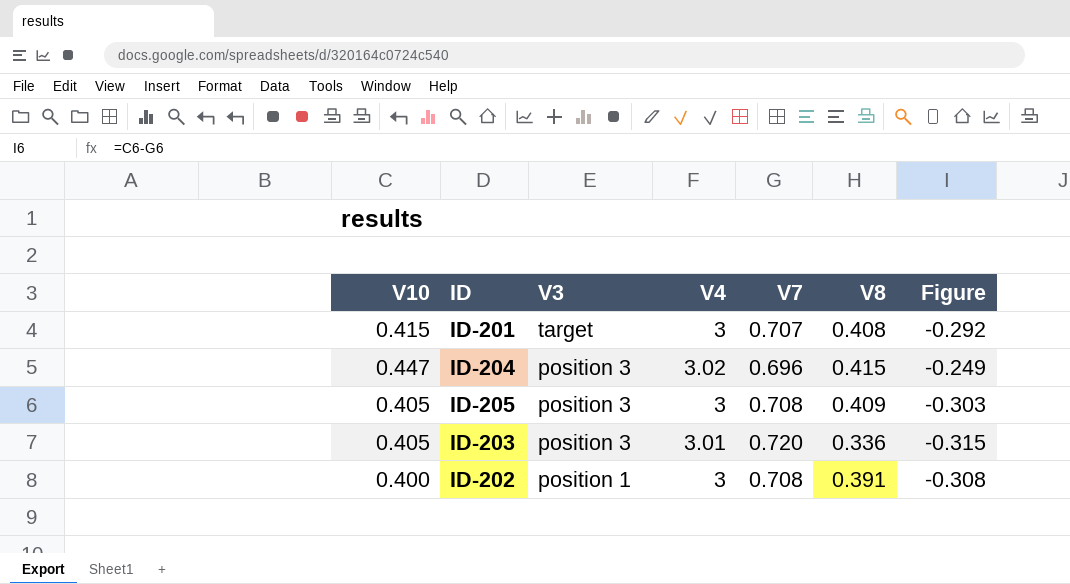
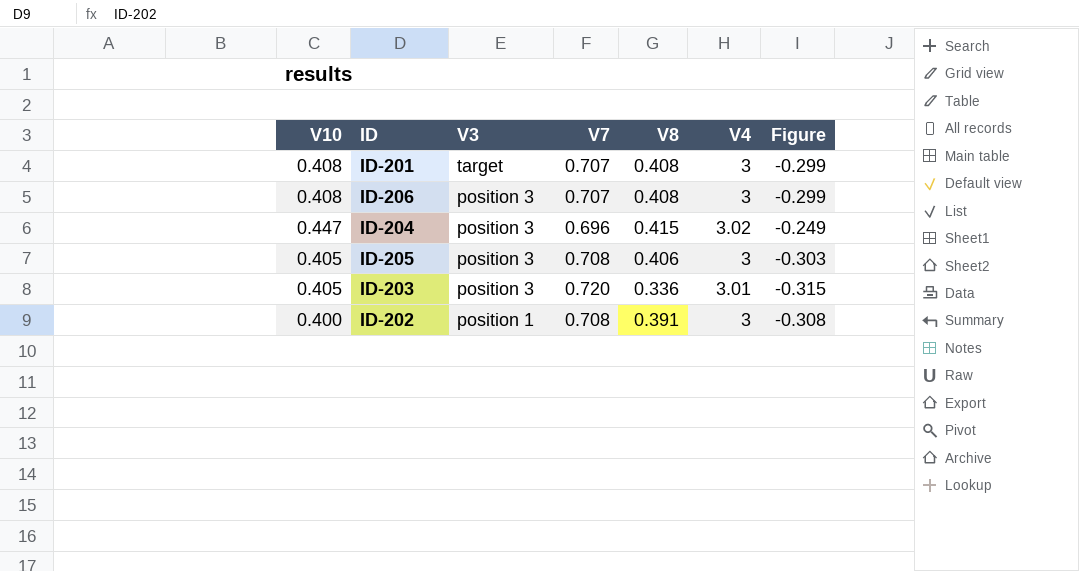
column V4 | position: 4 -> 6
ID-201 | V10: 0.415 -> 0.408
ID-201 | Figure: -0.292 -> -0.299
row ID-206: none -> 0.408 | position 3 | 0.707 | 0.408 | 3 | -0.299
ID-205 | V8: 0.409 -> 0.406

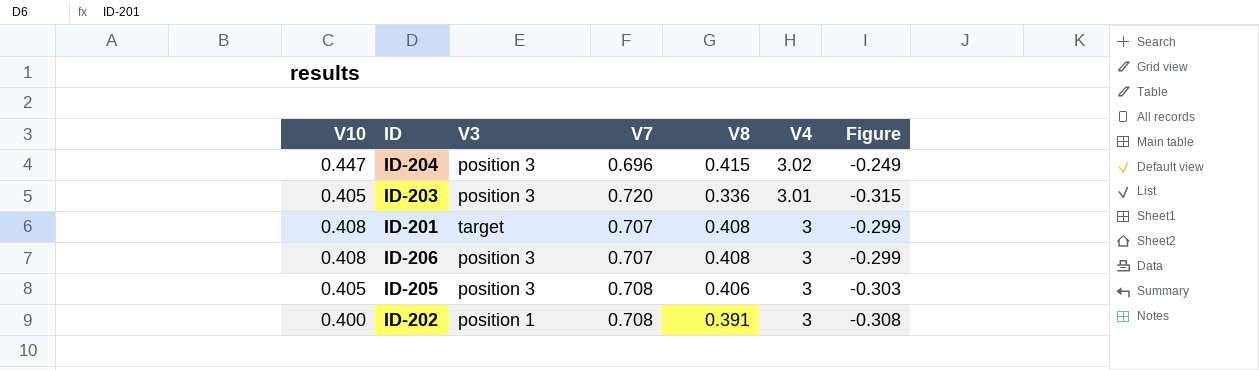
row order: V3 descending -> V4 descending

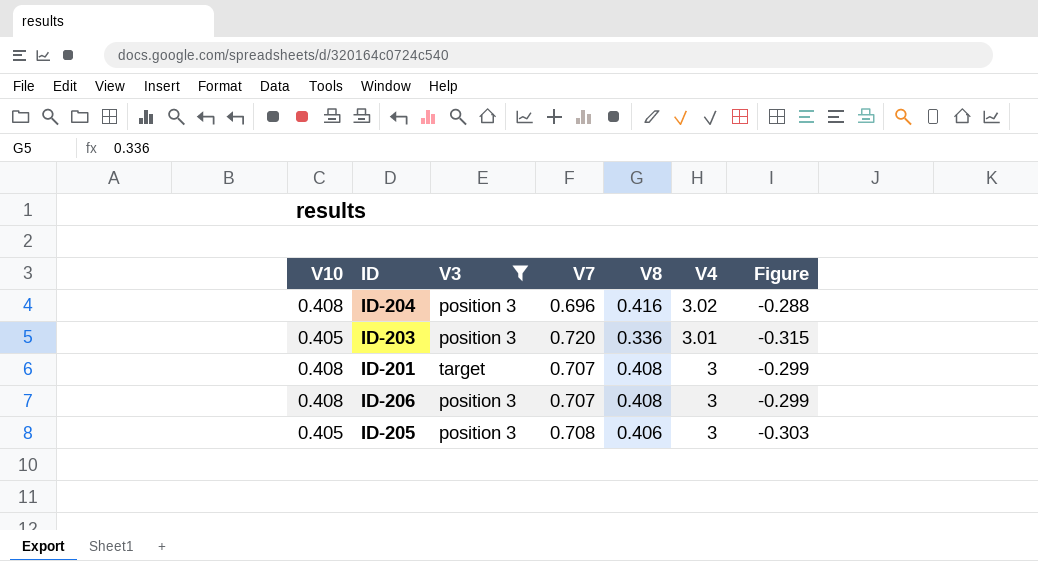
filter: none -> V3 != position 1
ID-204 | V10: 0.447 -> 0.408
ID-204 | V8: 0.415 -> 0.416
ID-204 | Figure: -0.249 -> -0.288

